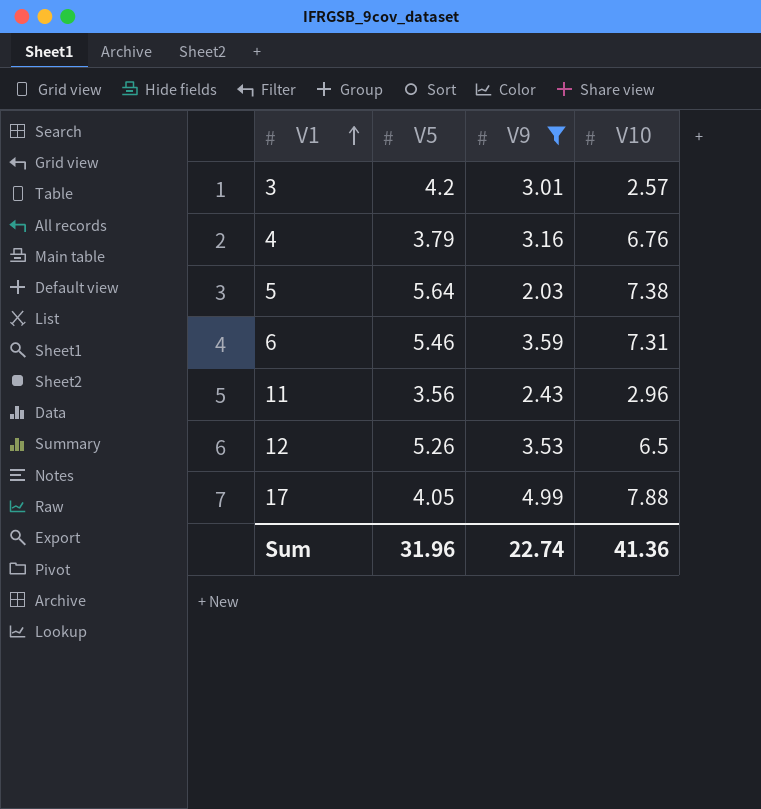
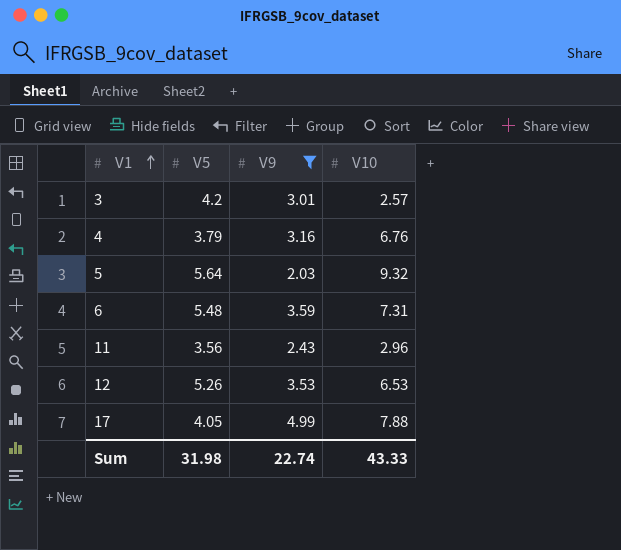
5 | V10: 7.38 -> 9.32
6 | V5: 5.46 -> 5.48
12 | V10: 6.5 -> 6.53
Sum | V5: 31.96 -> 31.98
Sum | V10: 41.36 -> 43.33

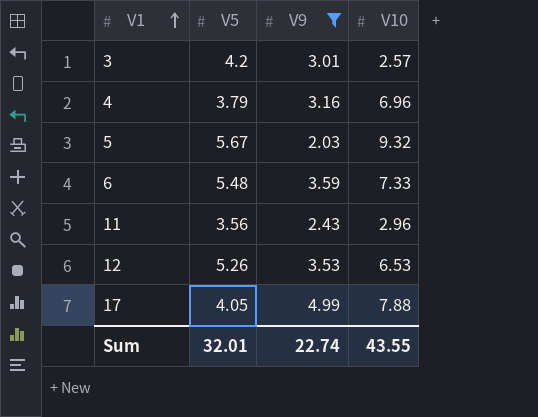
4 | V10: 6.76 -> 6.96
5 | V5: 5.64 -> 5.67
6 | V10: 7.31 -> 7.33
Sum | V5: 31.98 -> 32.01
Sum | V10: 43.33 -> 43.55

